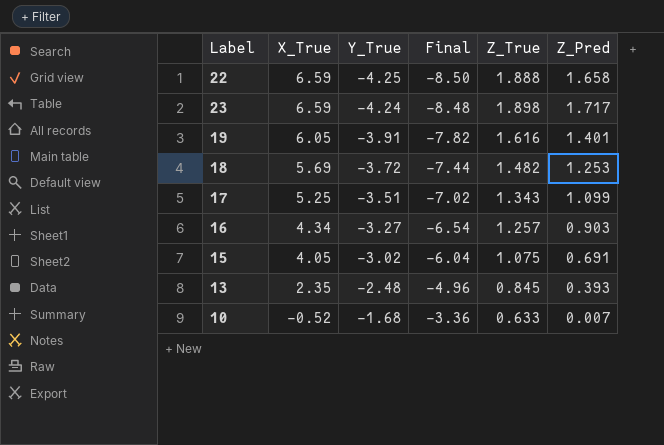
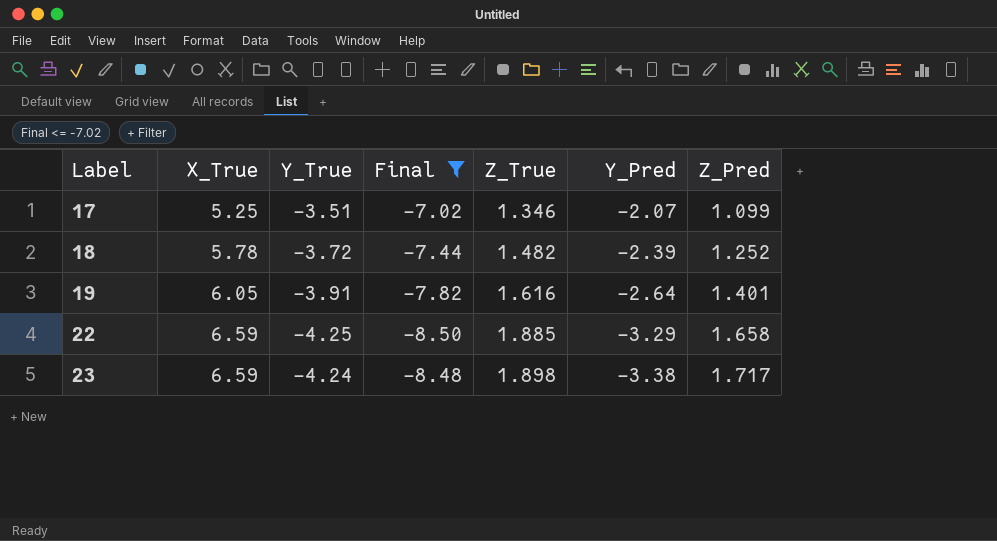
filter: none -> Final <= -7.02
row order: X_True descending -> Label ascending
column Y_Pred | position: none -> 6
17 | Z_True: 1.343 -> 1.346
18 | X_True: 5.69 -> 5.78
18 | Z_Pred: 1.253 -> 1.252
22 | Z_True: 1.888 -> 1.885

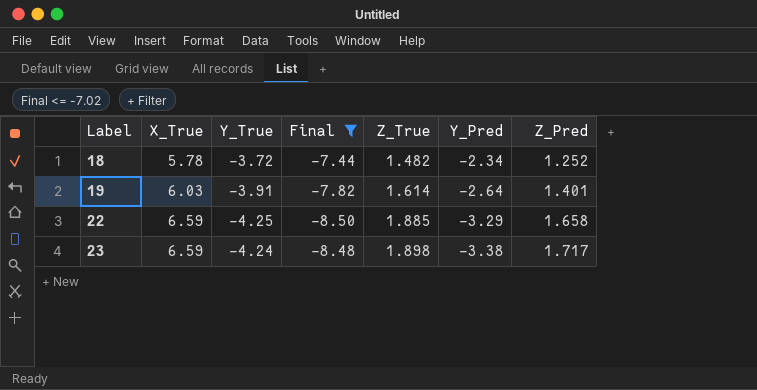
row 17: 5.25 | -3.51 | -7.02 | 1.346 | -2.07 | 1.099 -> none
18 | Y_Pred: -2.39 -> -2.34
19 | X_True: 6.05 -> 6.03
19 | Z_True: 1.616 -> 1.614

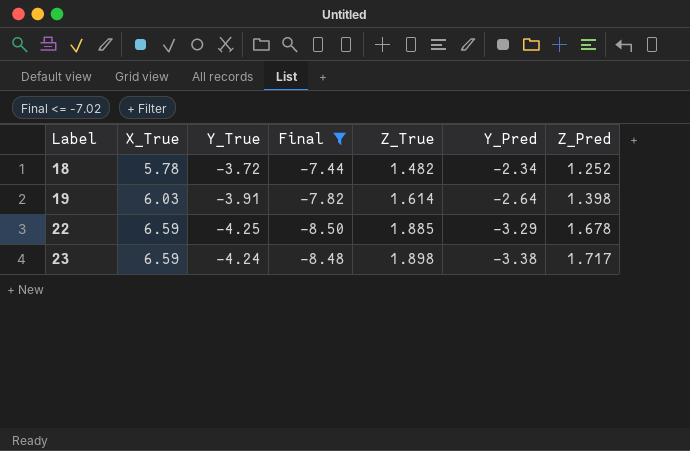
19 | Z_Pred: 1.401 -> 1.398
22 | Z_Pred: 1.658 -> 1.678

